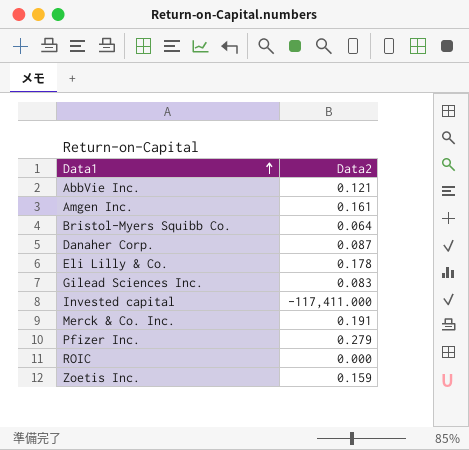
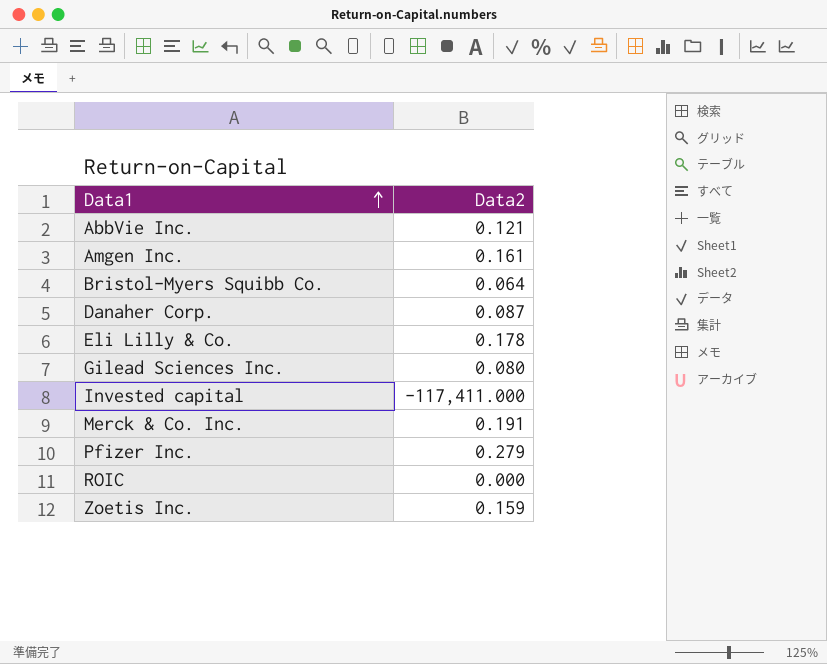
Gilead Sciences Inc. | Data2: 0.083 -> 0.080

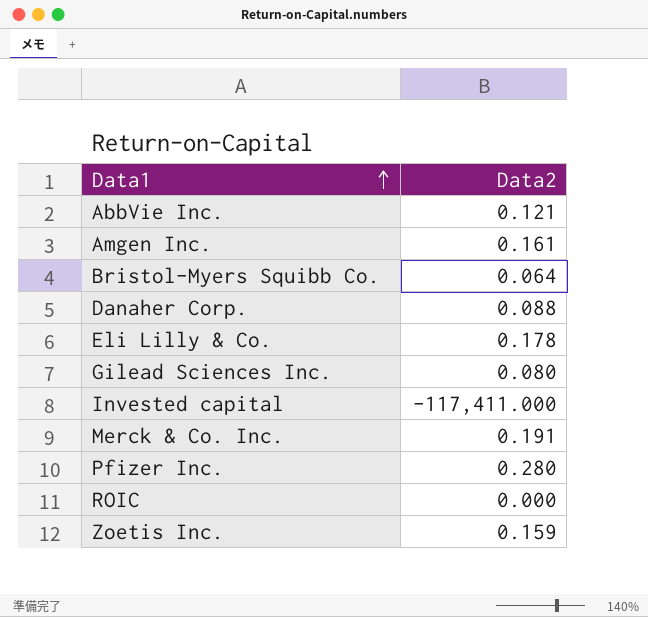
Danaher Corp. | Data2: 0.087 -> 0.088
Pfizer Inc. | Data2: 0.279 -> 0.280

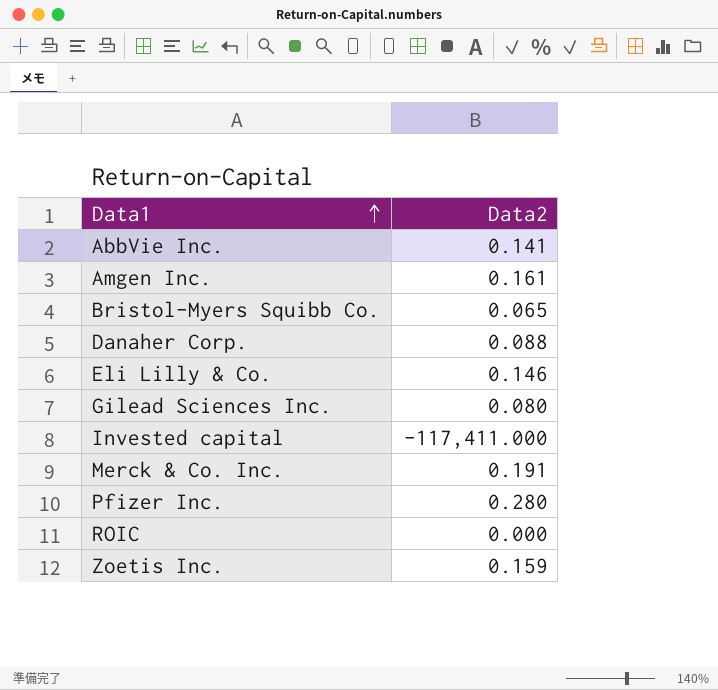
AbbVie Inc. | Data2: 0.121 -> 0.141
Bristol-Myers Squibb Co. | Data2: 0.064 -> 0.065
Eli Lilly & Co. | Data2: 0.178 -> 0.146

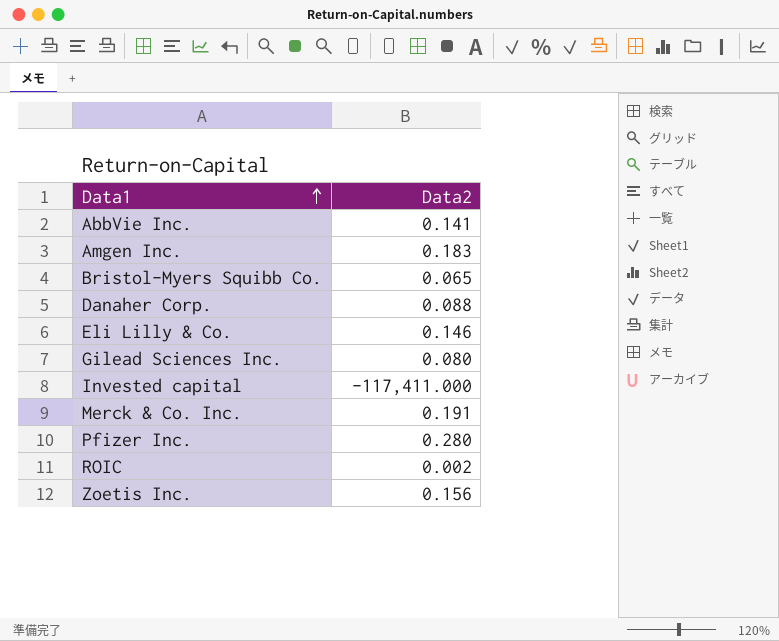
Amgen Inc. | Data2: 0.161 -> 0.183
ROIC | Data2: 0.000 -> 0.002
Zoetis Inc. | Data2: 0.159 -> 0.156

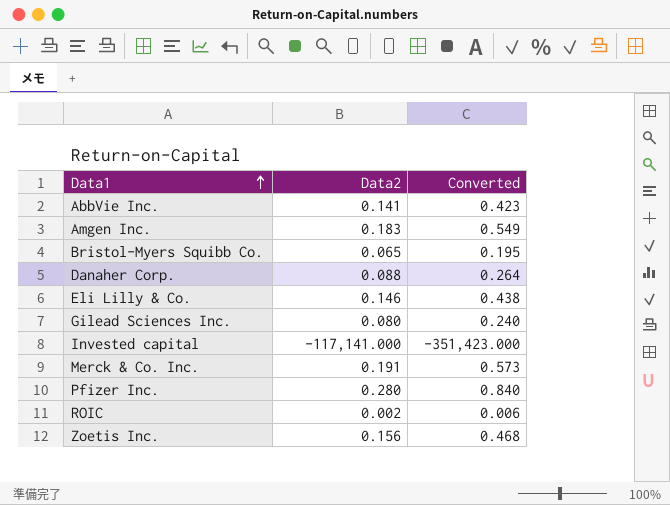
column Converted | formula: none -> [Data2] * 3
Invested capital | Data2: -117,411.000 -> -117,141.000

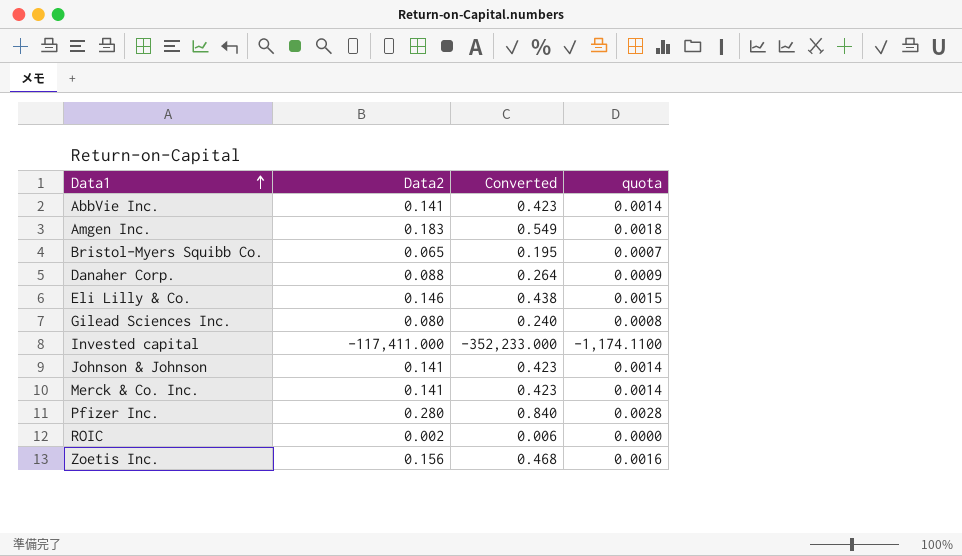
column quota | formula: none -> [Data2] * 0.01
Invested capital | Data2: -117,141.000 -> -117,411.000
Invested capital | Converted: -351,423.000 -> -352,233.000
row Johnson & Johnson: none -> 0.141 | 0.423 | 0.0014
Merck & Co. Inc. | Data2: 0.191 -> 0.141
Merck & Co. Inc. | Converted: 0.573 -> 0.423

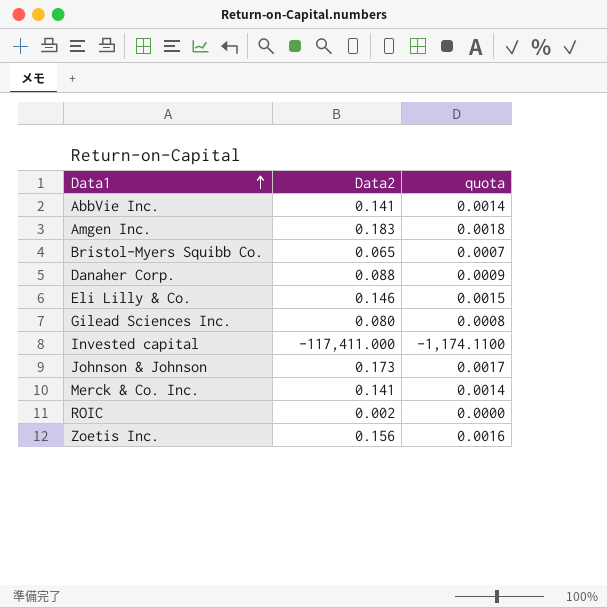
column Converted | formula: [Data2] * 3 -> none
row Pfizer Inc.: 0.280 | 0.840 | 0.0028 -> none
Johnson & Johnson | Data2: 0.141 -> 0.173
Johnson & Johnson | quota: 0.0014 -> 0.0017

